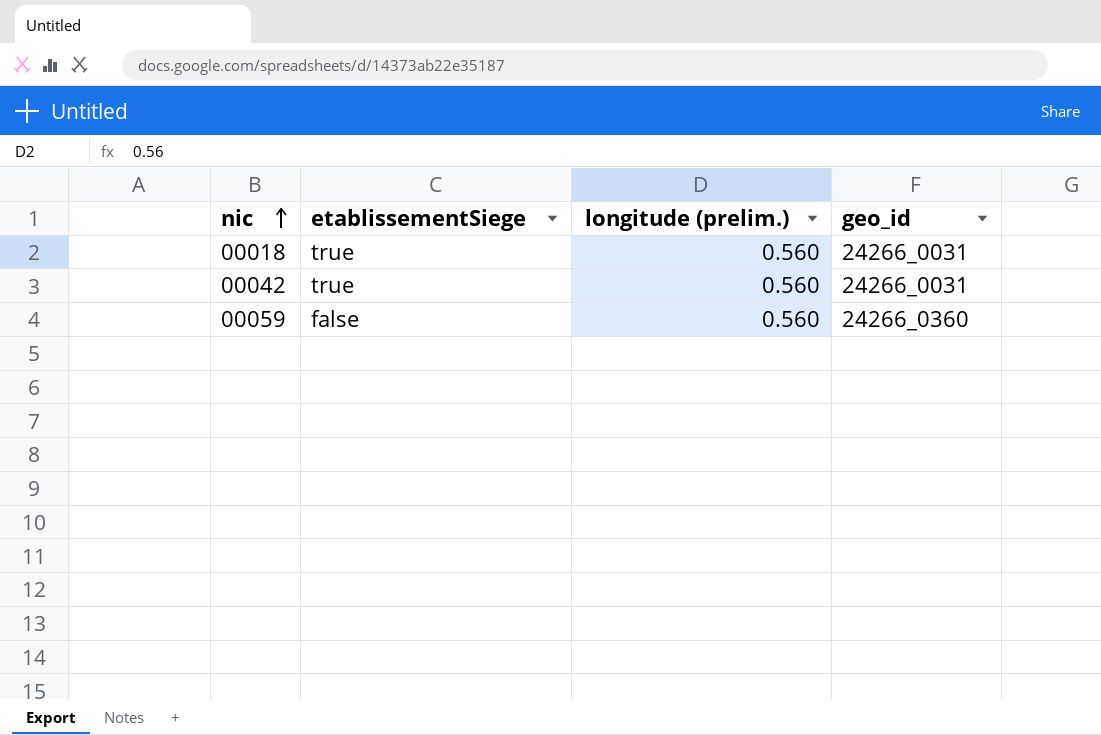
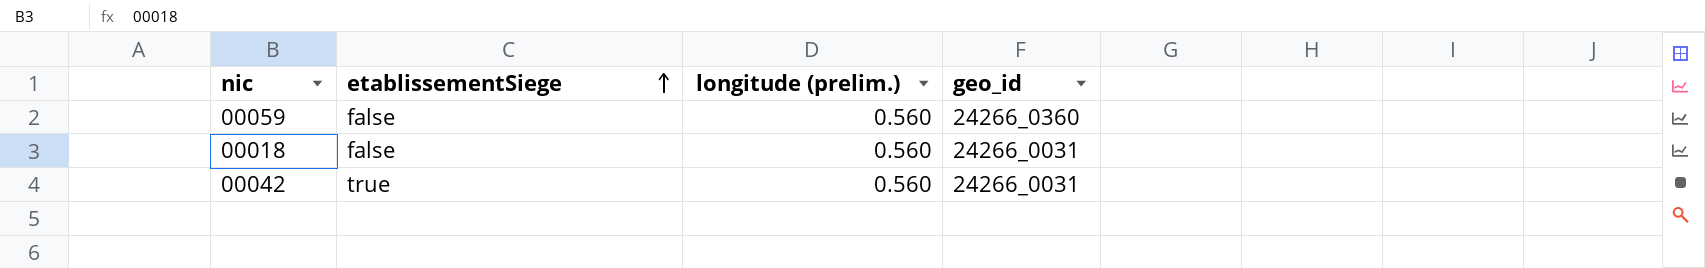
row order: nic ascending -> etablissementSiege ascending
00018 | etablissementSiege: true -> false

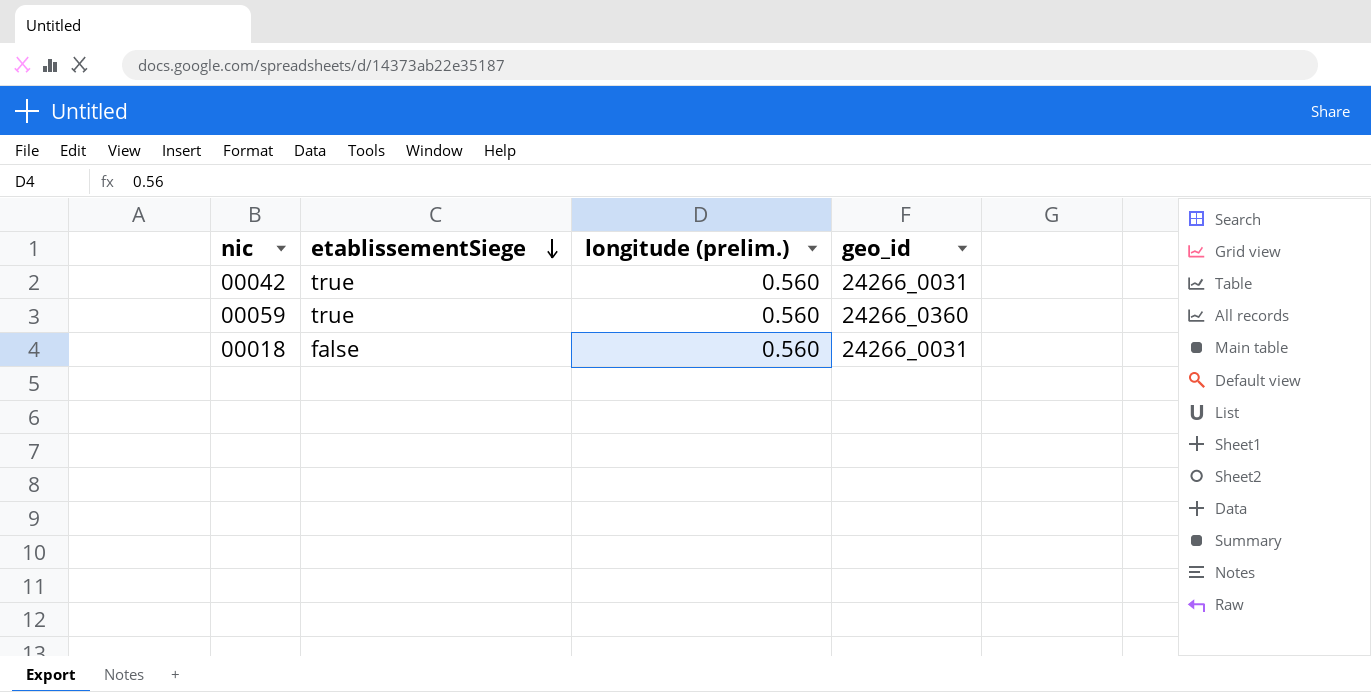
row order: etablissementSiege ascending -> etablissementSiege descending
00059 | etablissementSiege: false -> true

